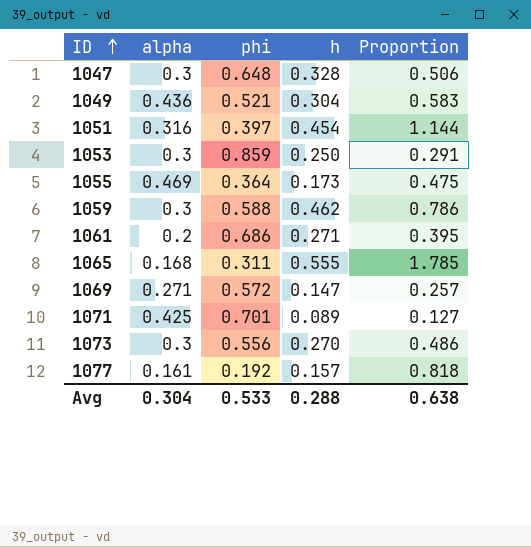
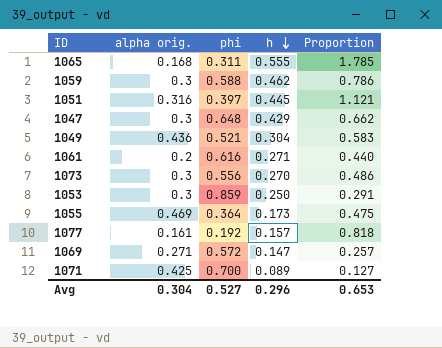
row order: ID ascending -> h descending
column name: alpha -> alpha orig.
1051 | h: 0.454 -> 0.445
1051 | Proportion: 1.144 -> 1.121
1047 | h: 0.328 -> 0.429
1047 | Proportion: 0.506 -> 0.662
1061 | phi: 0.686 -> 0.616
1061 | Proportion: 0.395 -> 0.440
1071 | phi: 0.701 -> 0.700
Avg | phi: 0.533 -> 0.527
Avg | h: 0.288 -> 0.296
Avg | Proportion: 0.638 -> 0.653

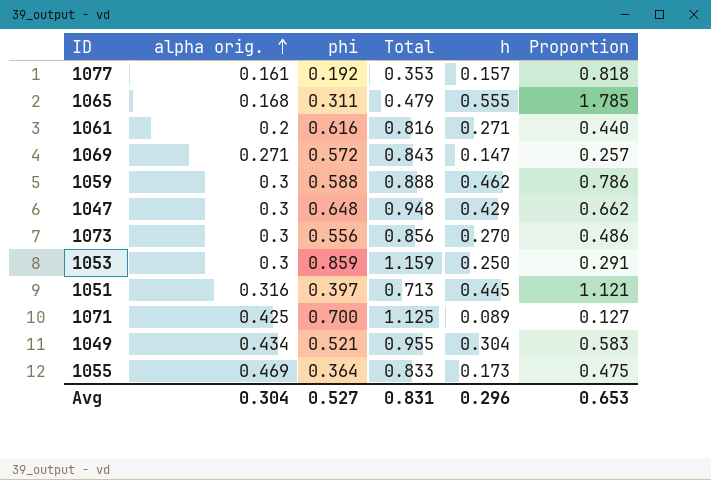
row order: h descending -> alpha orig. ascending
column Total | formula: none -> [alpha orig.] + [phi]
1049 | alpha orig.: 0.436 -> 0.434

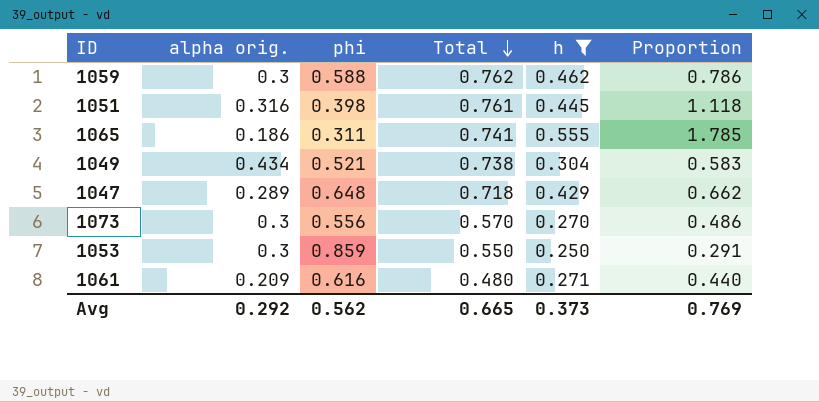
filter: none -> h >= 0.250
row order: alpha orig. ascending -> Total descending
column Total | formula: [alpha orig.] + [phi] -> [alpha orig.] + [h]
1051 | phi: 0.397 -> 0.398
1051 | Proportion: 1.121 -> 1.118
1065 | alpha orig.: 0.168 -> 0.186
1047 | alpha orig.: 0.3 -> 0.289
1061 | alpha orig.: 0.2 -> 0.209
Avg | alpha orig.: 0.304 -> 0.292
Avg | phi: 0.527 -> 0.562
Avg | Total: 0.831 -> 0.665
Avg | h: 0.296 -> 0.373
Avg | Proportion: 0.653 -> 0.769

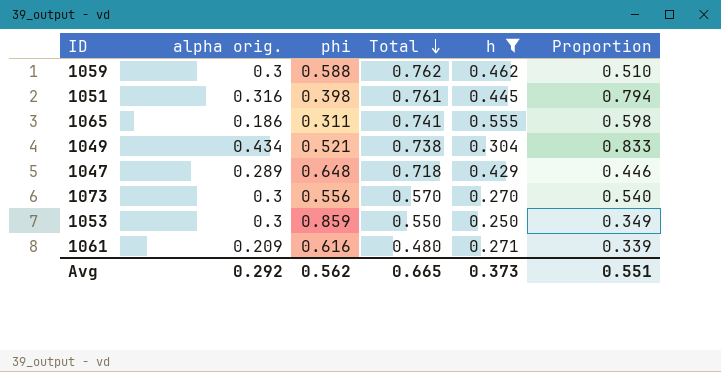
column Proportion | formula: [h] / [phi] -> [alpha orig.] / [phi]
Avg | Proportion: 0.769 -> 0.551

